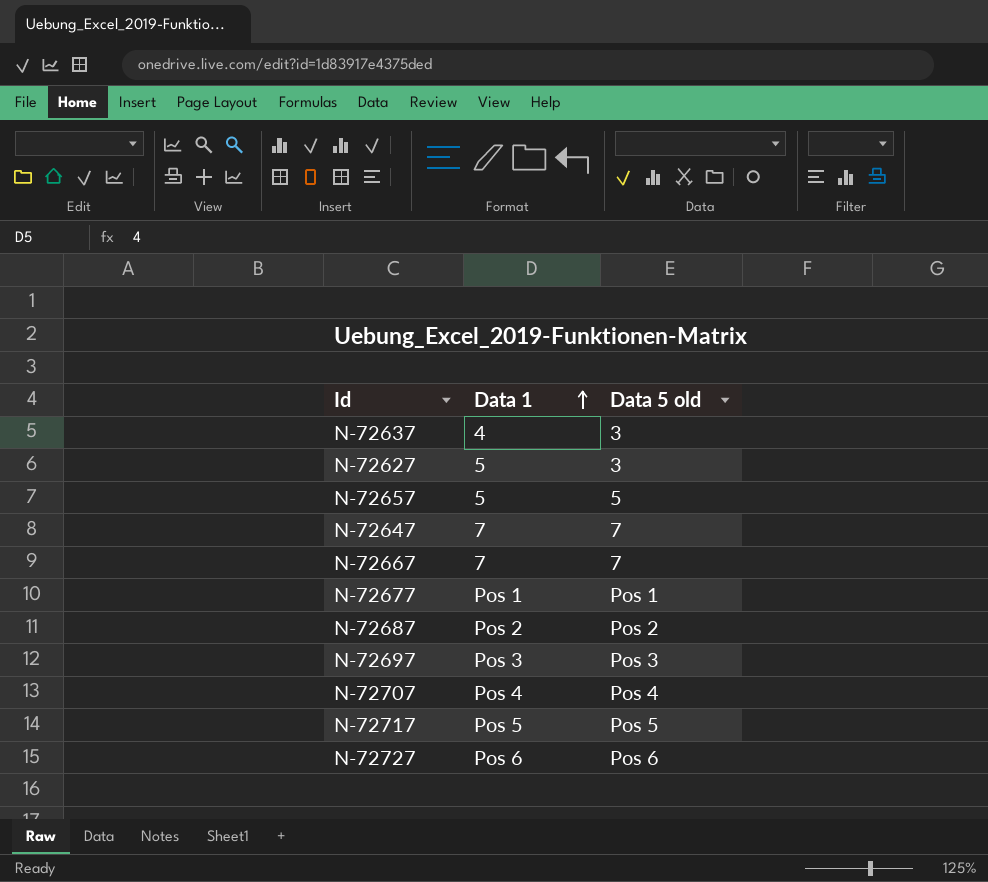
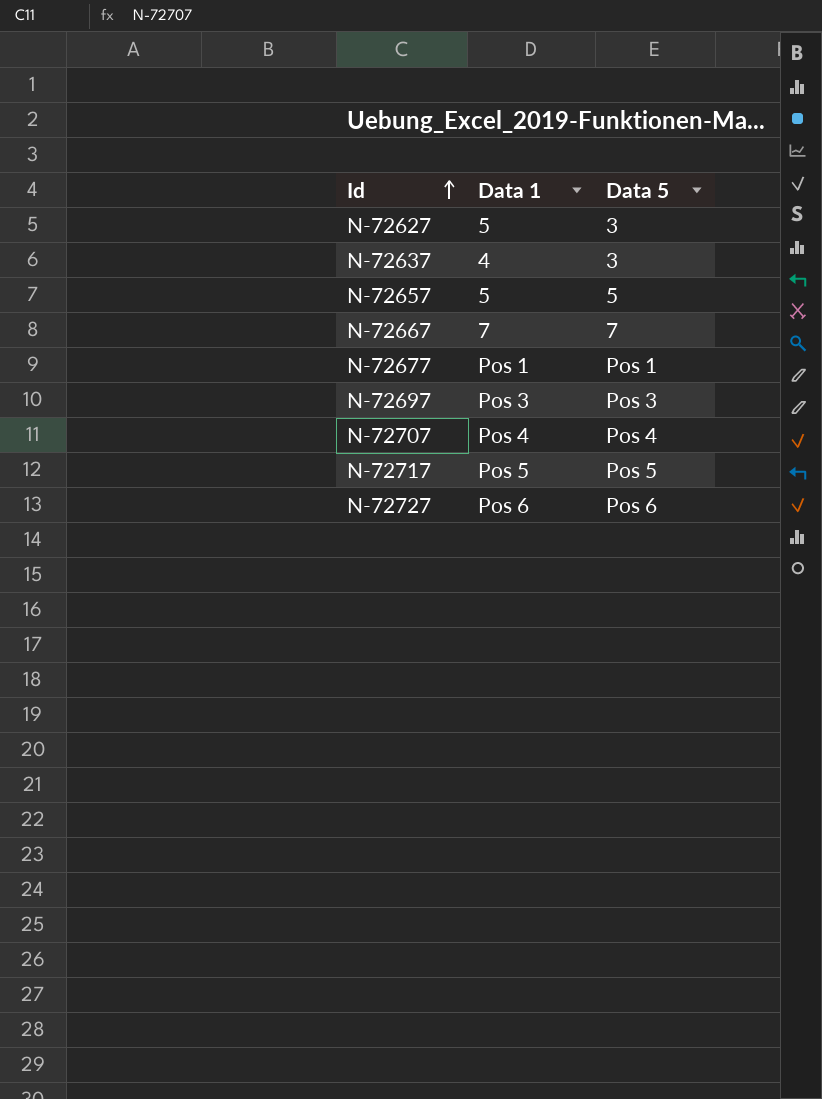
row order: Data 1 ascending -> Id ascending
column name: Data 5 old -> Data 5
row N-72647: 7 | 7 -> none
row N-72687: Pos 2 | Pos 2 -> none

